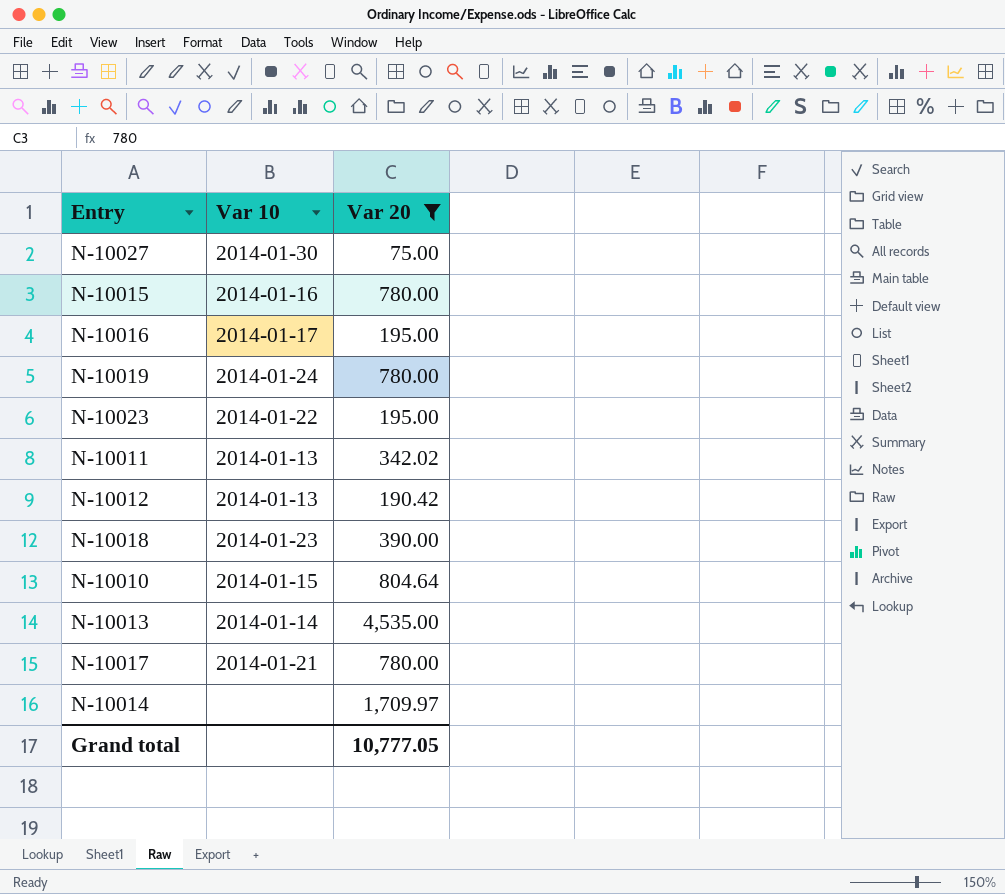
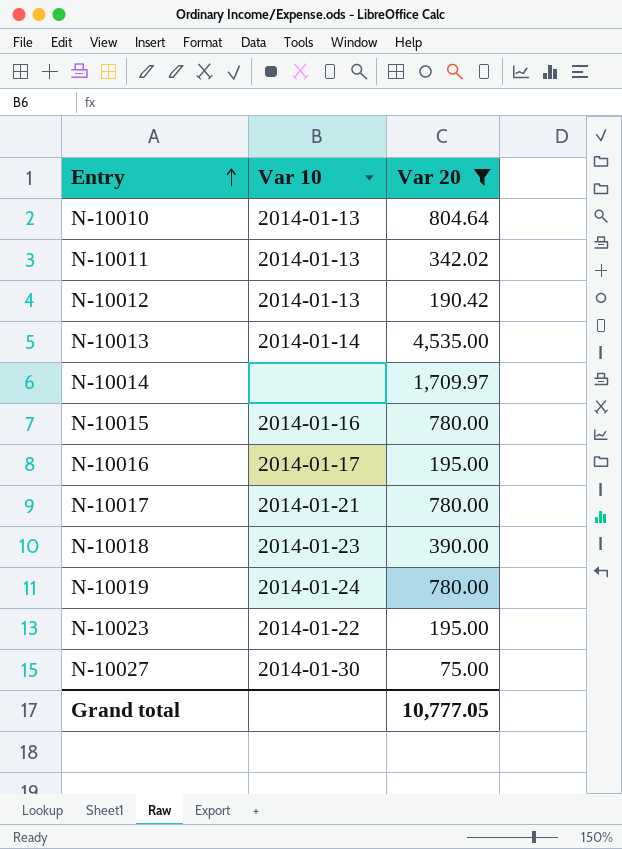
row order: none -> Entry ascending
N-10010 | Var 10: 2014-01-15 -> 2014-01-13

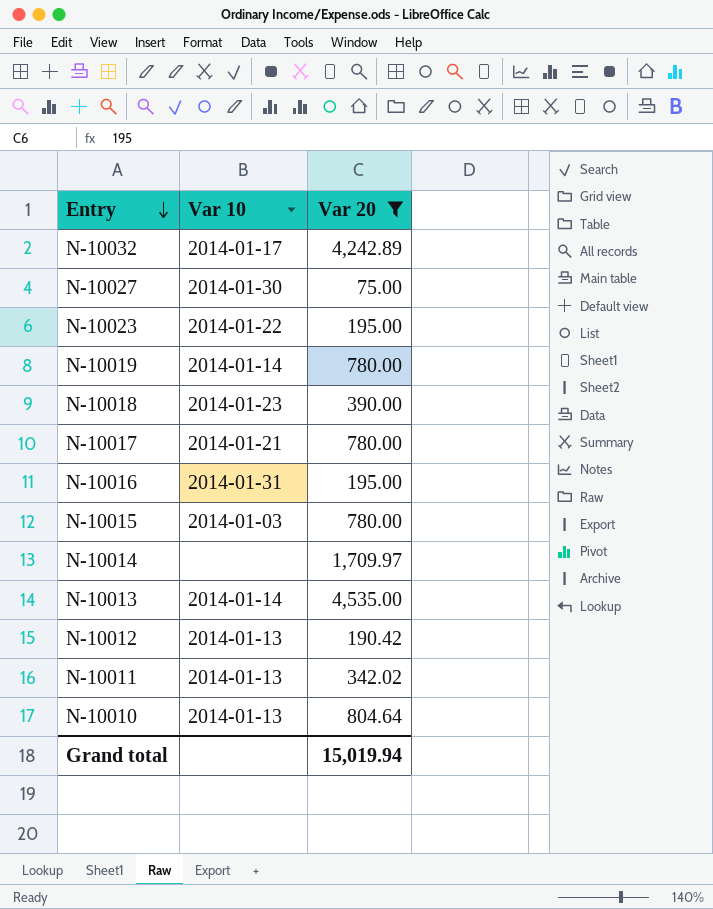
row order: Entry ascending -> Entry descending
row N-10032: none -> 2014-01-17 | 4,242.89
N-10019 | Var 10: 2014-01-24 -> 2014-01-14
N-10016 | Var 10: 2014-01-17 -> 2014-01-31
N-10015 | Var 10: 2014-01-16 -> 2014-01-03
Grand total | Var 20: 10,777.05 -> 15,019.94

